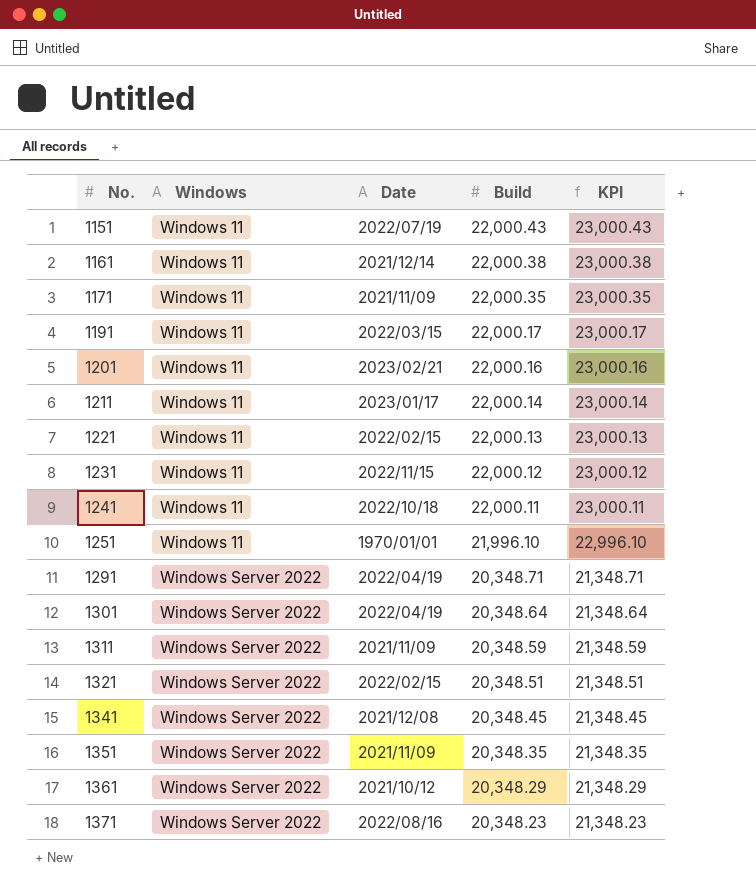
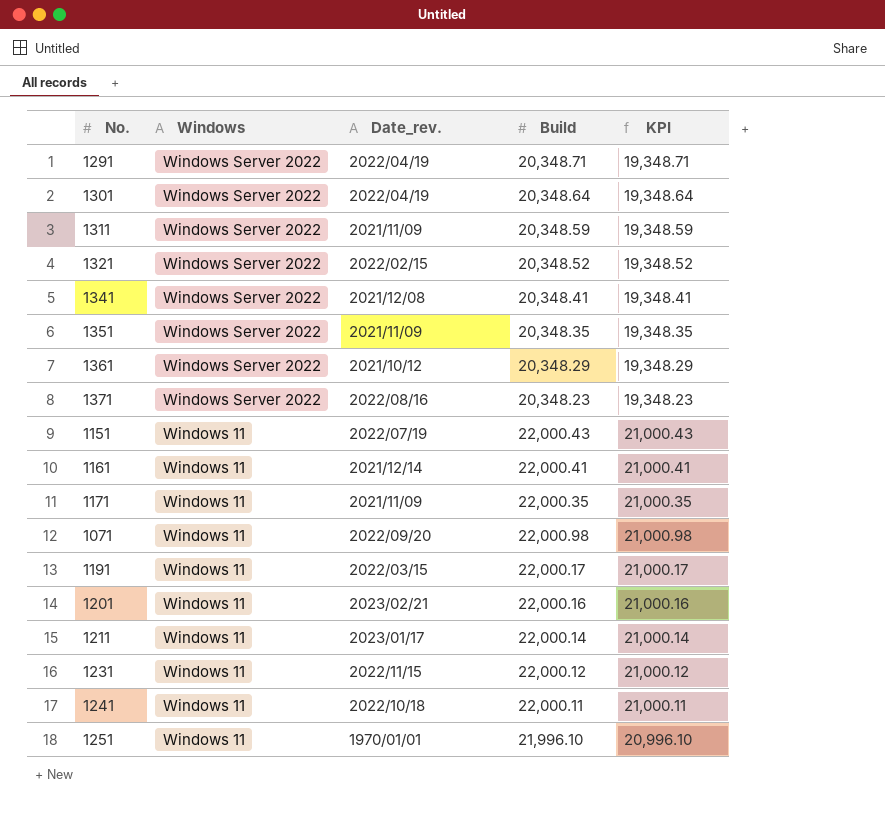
row order: No. ascending -> Windows descending
column name: Date -> Date_rev.
column KPI | formula: [Build] + 1000 -> [Build] - 1000
row 1221: Windows 11 | 2022/02/15 | 22,000.13 | 23,000.13 -> none
1321 | Build: 20,348.51 -> 20,348.52
1341 | Build: 20,348.45 -> 20,348.41
1161 | Build: 22,000.38 -> 22,000.41
row 1071: none -> Windows 11 | 2022/09/20 | 22,000.98 | 21,000.98

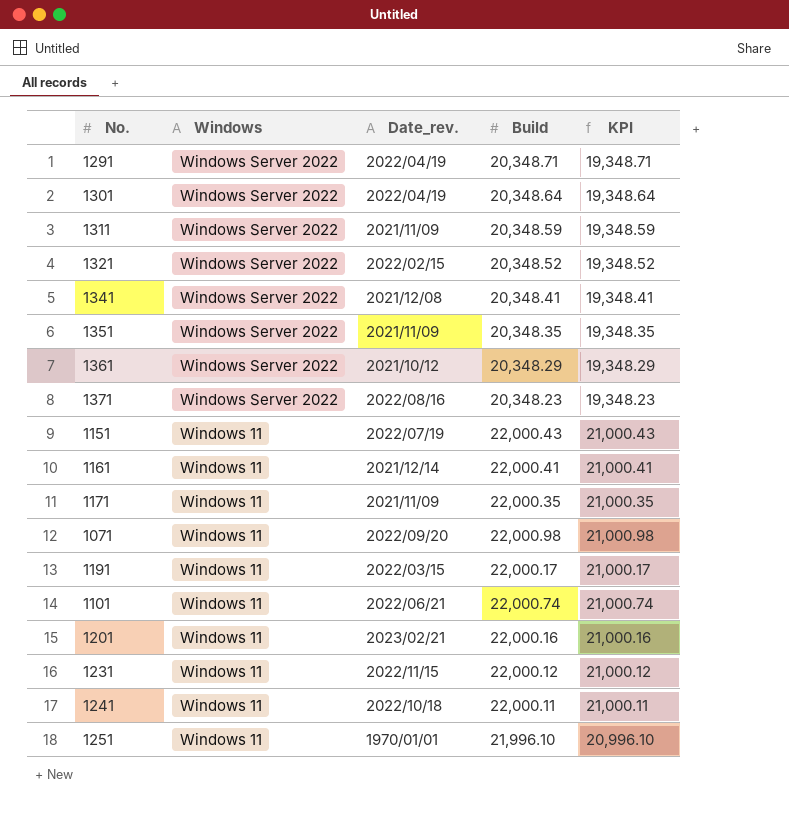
row 1211: Windows 11 | 2023/01/17 | 22,000.14 | 21,000.14 -> none
row 1101: none -> Windows 11 | 2022/06/21 | 22,000.74 | 21,000.74

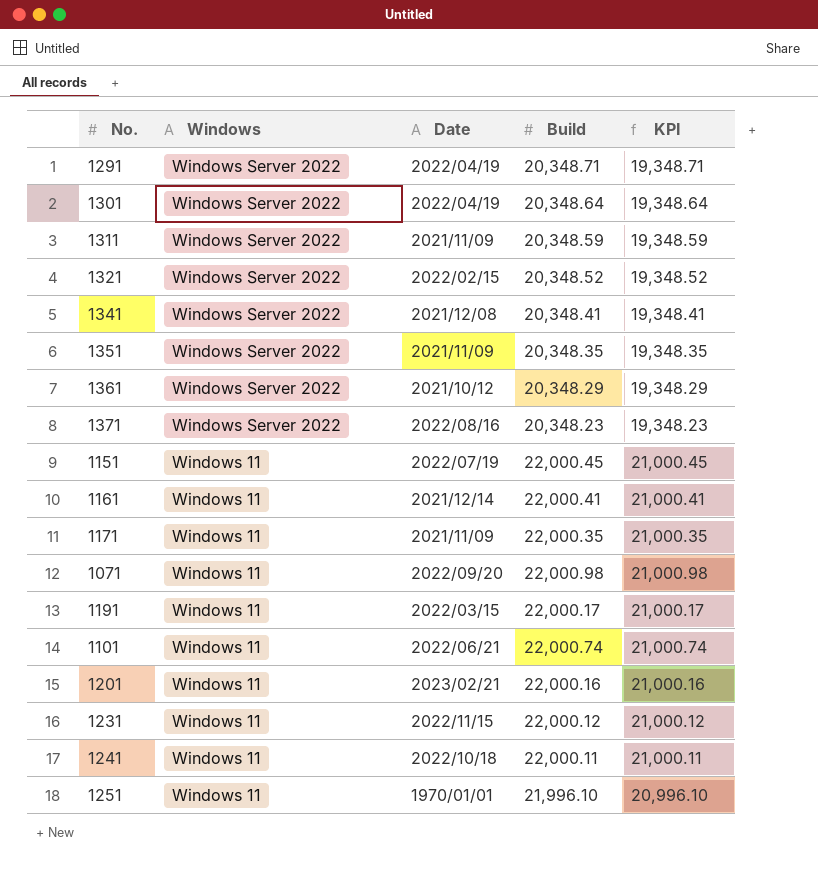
column name: Date_rev. -> Date
1151 | Build: 22,000.43 -> 22,000.45
1151 | KPI: 21,000.43 -> 21,000.45

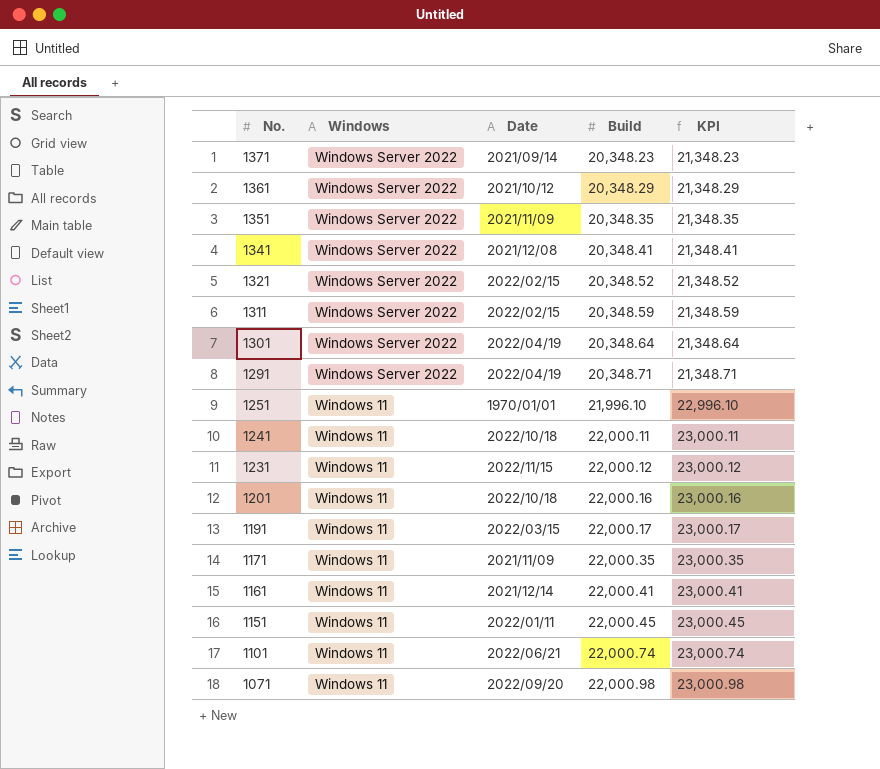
row order: Windows descending -> No. descending
column KPI | formula: [Build] - 1000 -> [Build] + 1000
1371 | Date: 2022/08/16 -> 2021/09/14
1311 | Date: 2021/11/09 -> 2022/02/15
1201 | Date: 2023/02/21 -> 2022/10/18
1151 | Date: 2022/07/19 -> 2022/01/11

